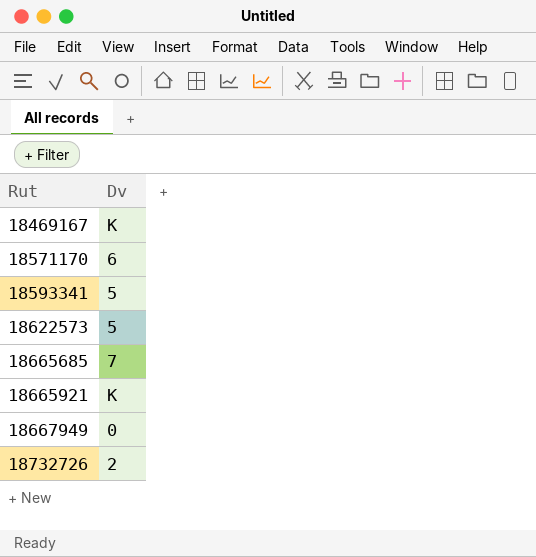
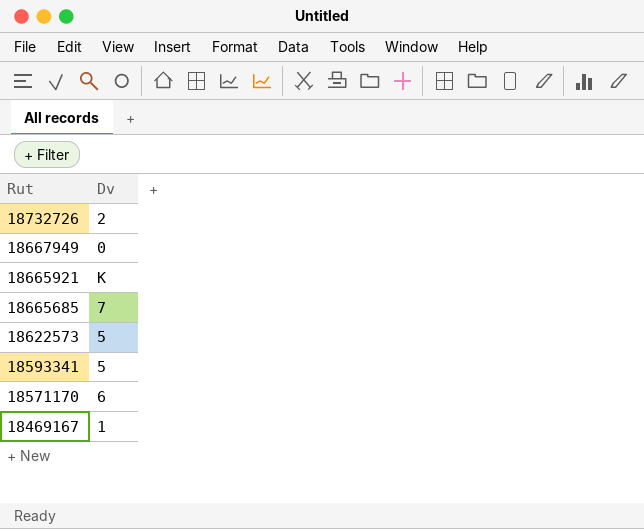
row order: Rut ascending -> Rut descending
18469167 | Dv: K -> 1

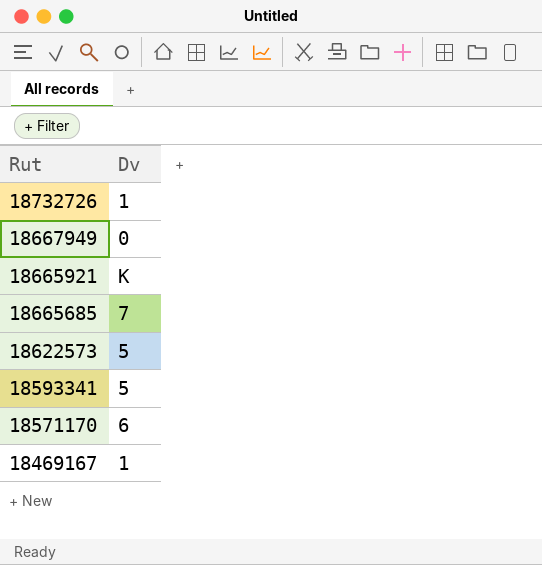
18732726 | Dv: 2 -> 1

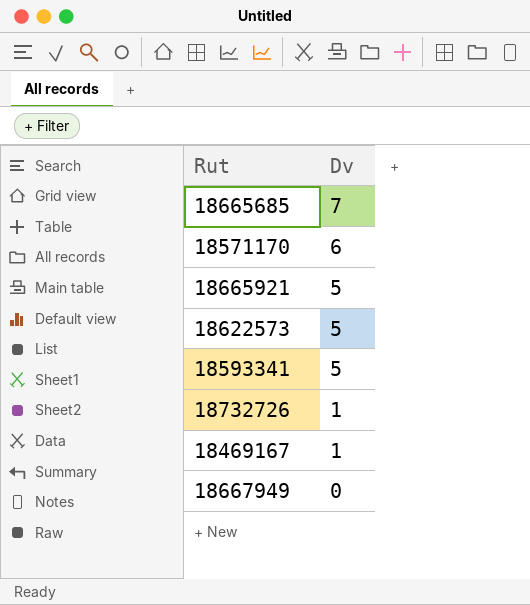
row order: Rut descending -> Dv descending
18665921 | Dv: K -> 5

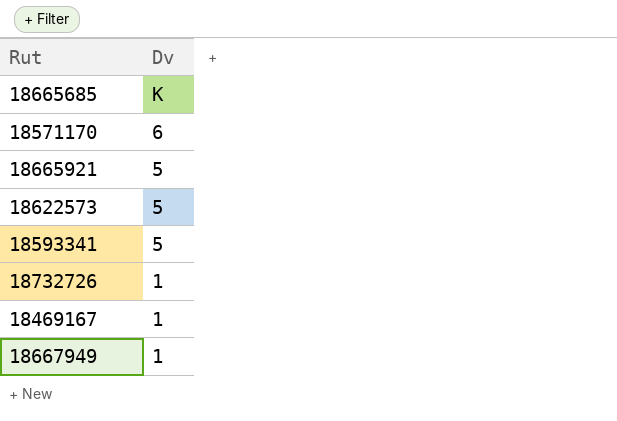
18665685 | Dv: 7 -> K
18667949 | Dv: 0 -> 1

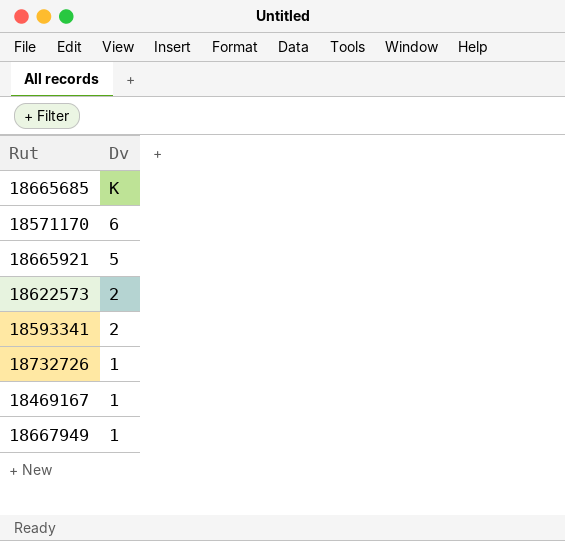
18622573 | Dv: 5 -> 2
18593341 | Dv: 5 -> 2

